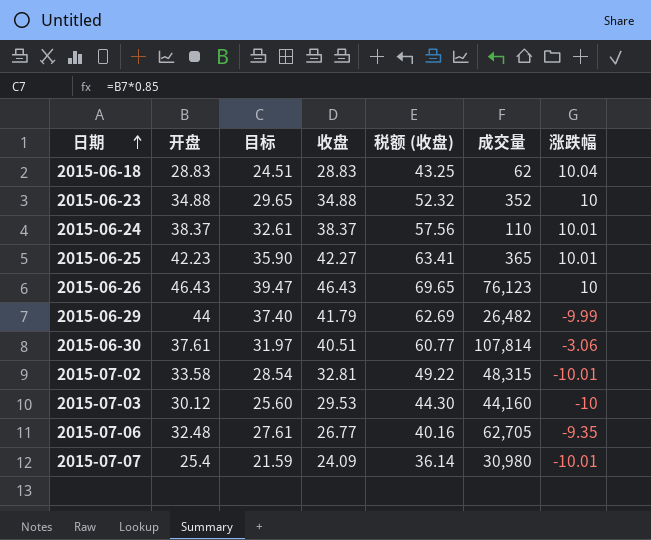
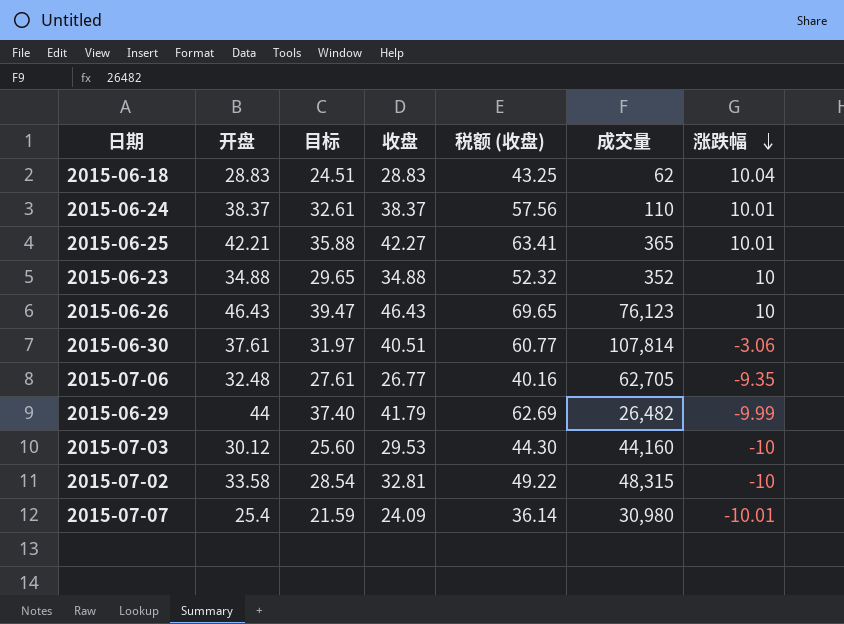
row order: 日期 ascending -> 涨跌幅 descending
2015-06-25 | 开盘: 42.23 -> 42.21
2015-06-25 | 目标: 35.90 -> 35.88
2015-07-02 | 涨跌幅: -10.01 -> -10

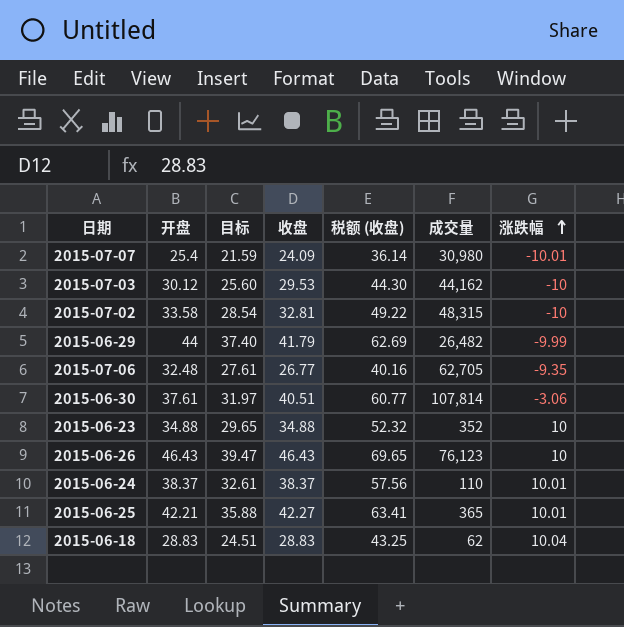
row order: 涨跌幅 descending -> 涨跌幅 ascending
2015-07-03 | 成交量: 44,160 -> 44,162

